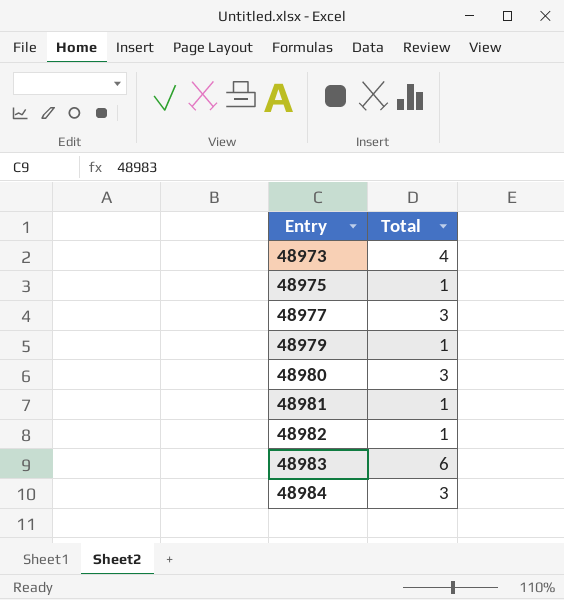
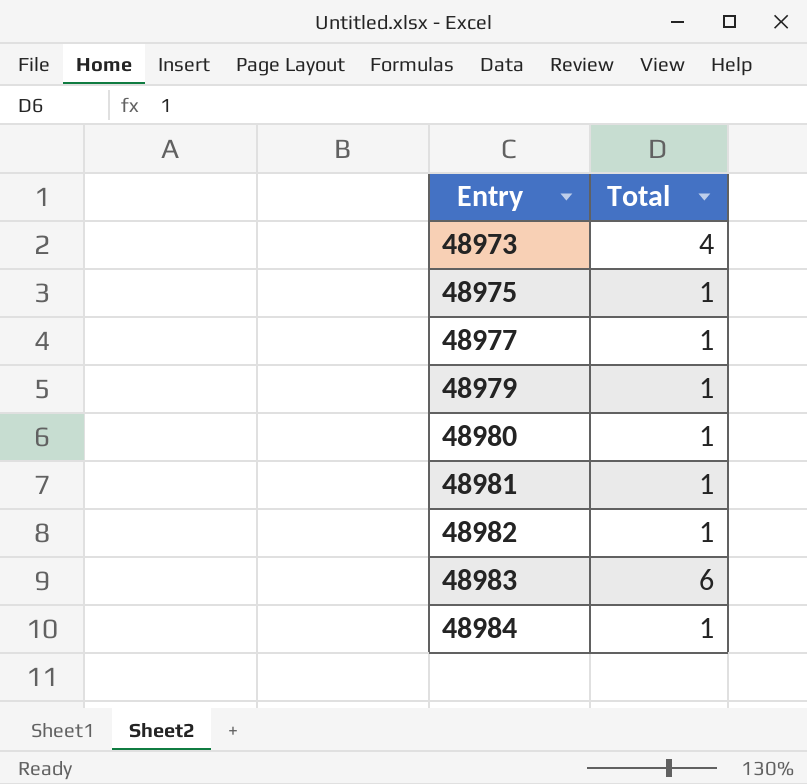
48977 | Total: 3 -> 1
48980 | Total: 3 -> 1
48984 | Total: 3 -> 1

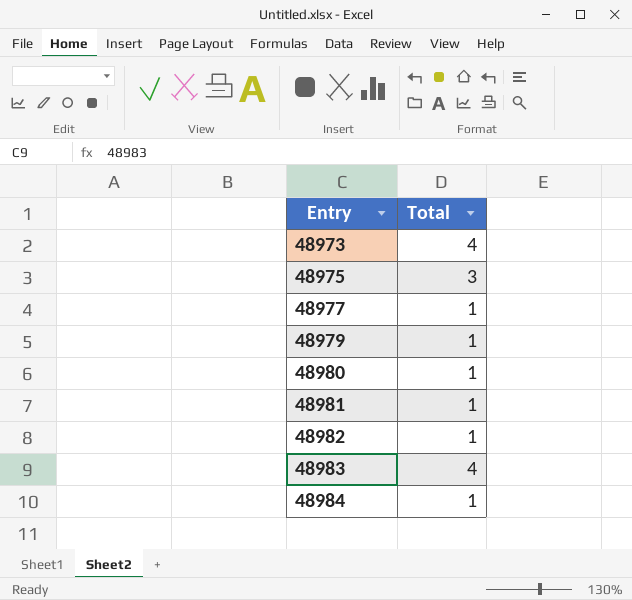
48975 | Total: 1 -> 3
48983 | Total: 6 -> 4

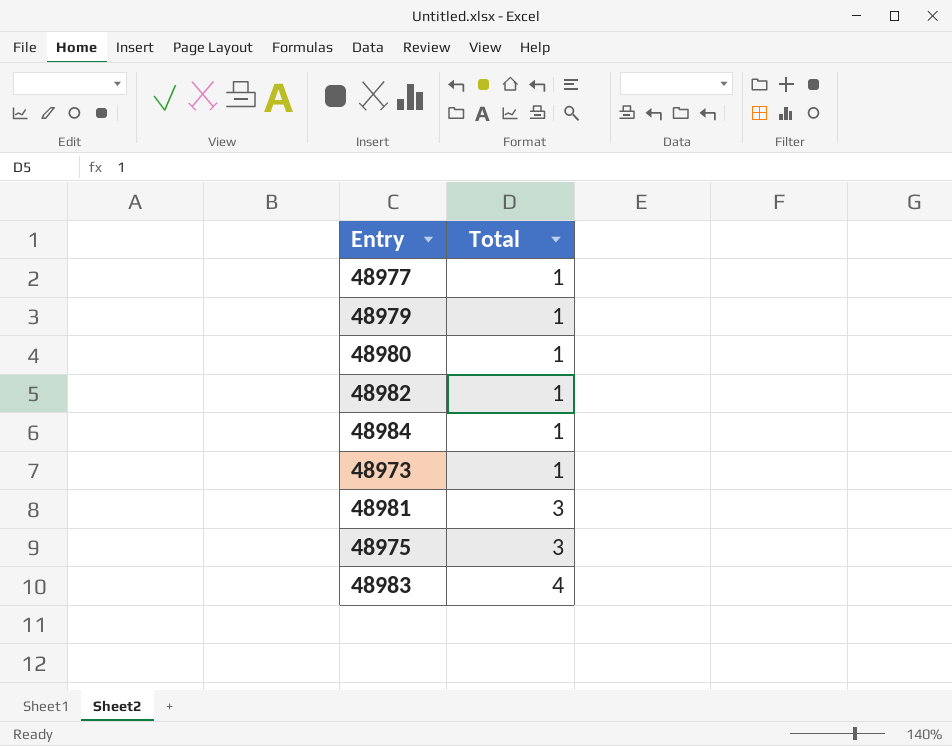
row order: Entry ascending -> Total ascending
48973 | Total: 4 -> 1
48981 | Total: 1 -> 3

